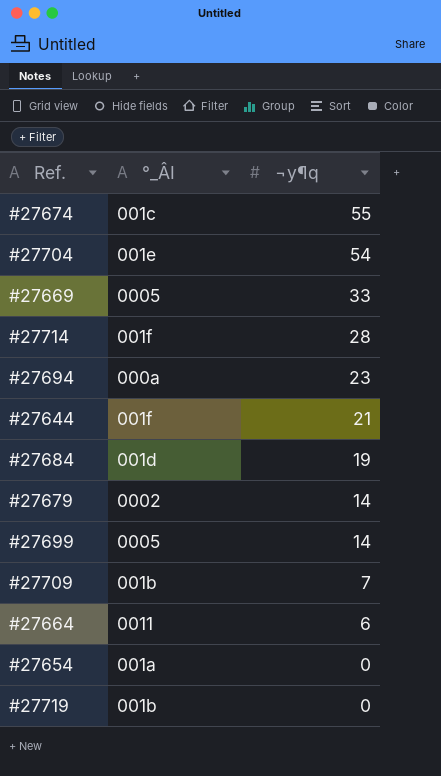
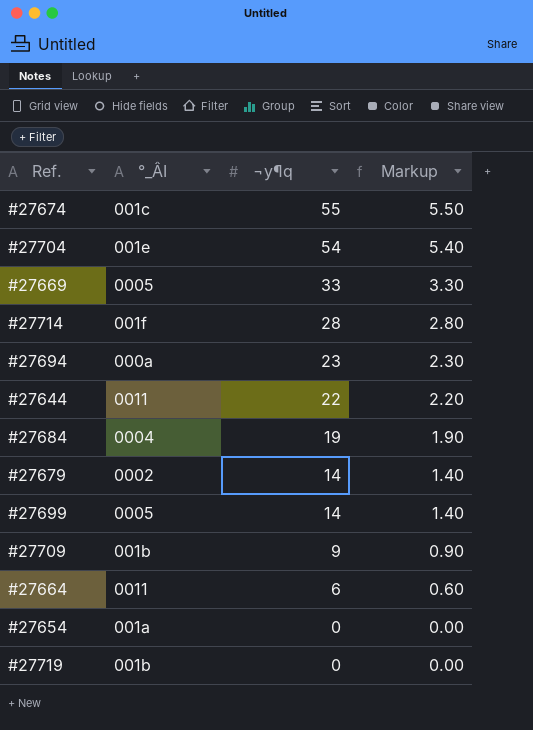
column Markup | formula: none -> [¬y¶q] * 0.1
#27644 | °_ÂI: 001f -> 0011
#27644 | ¬y¶q: 21 -> 22
#27684 | °_ÂI: 001d -> 0004
#27709 | ¬y¶q: 7 -> 9

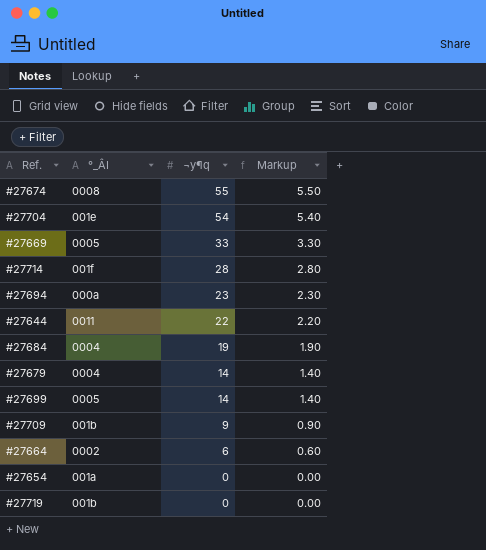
#27674 | °_ÂI: 001c -> 0008
#27679 | °_ÂI: 0002 -> 0004
#27664 | °_ÂI: 0011 -> 0002

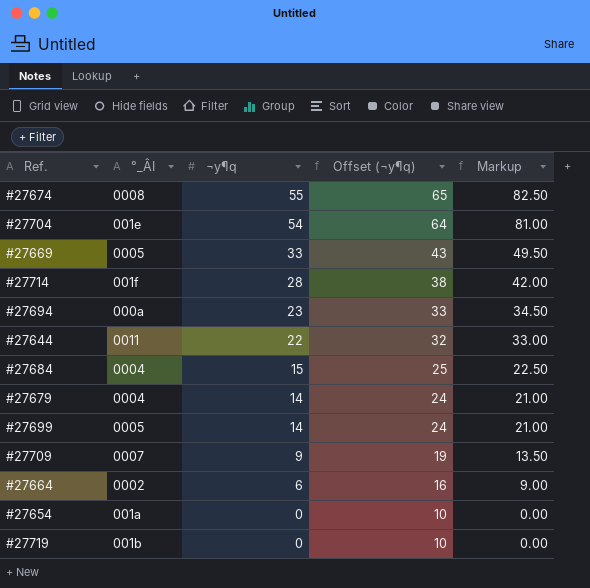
column Offset (¬y¶q) | formula: none -> [¬y¶q] + 10
column Markup | formula: [¬y¶q] * 0.1 -> [¬y¶q] * 1.5
#27684 | ¬y¶q: 19 -> 15
#27709 | °_ÂI: 001b -> 0007

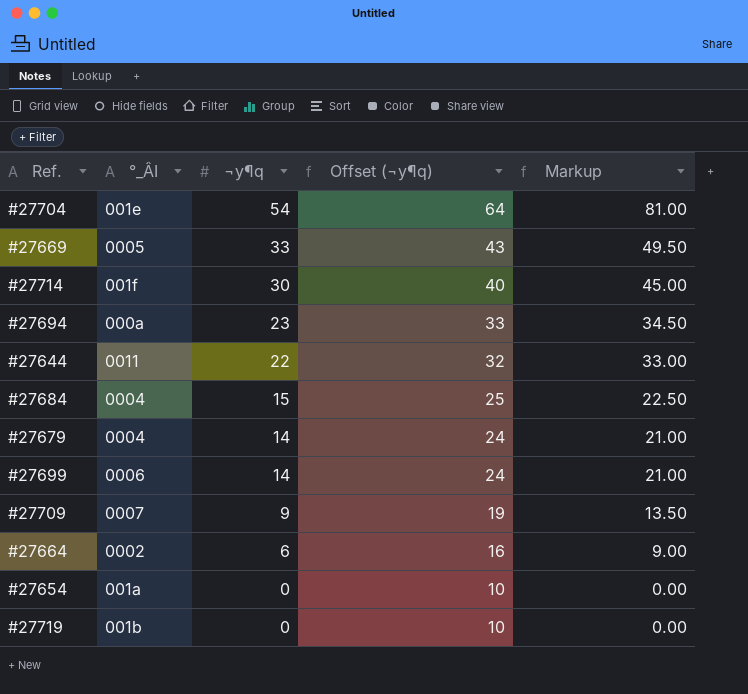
row #27674: 0008 | 55 | 65 | 82.50 -> none
#27714 | ¬y¶q: 28 -> 30
#27714 | Offset (¬y¶q): 38 -> 40
#27714 | Markup: 42.00 -> 45.00
#27699 | °_ÂI: 0005 -> 0006

